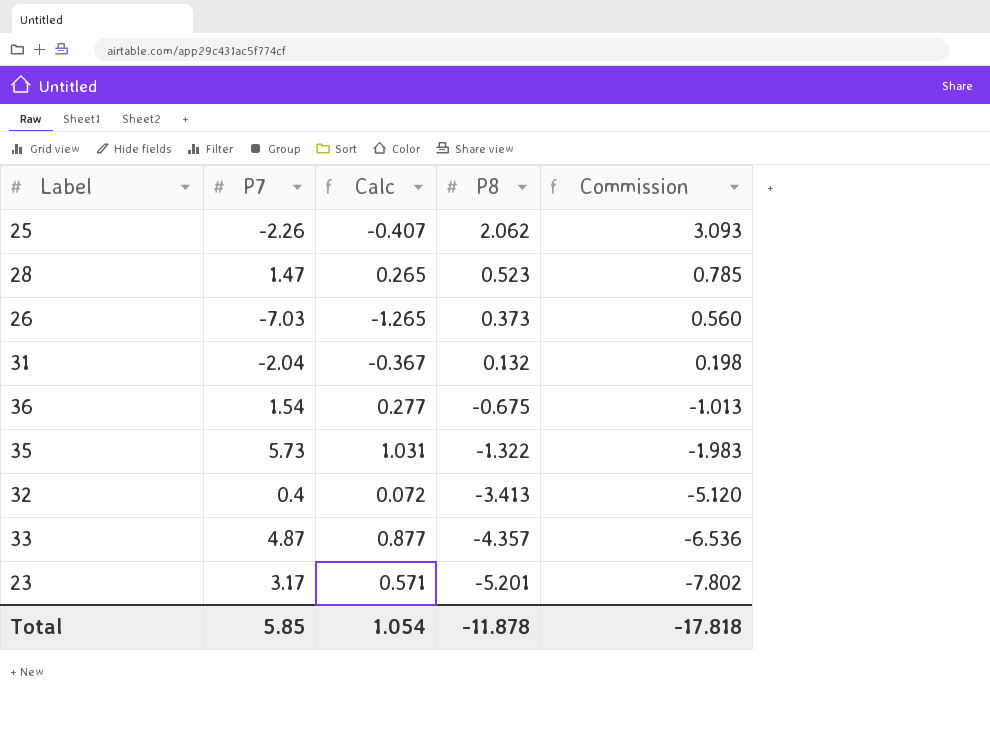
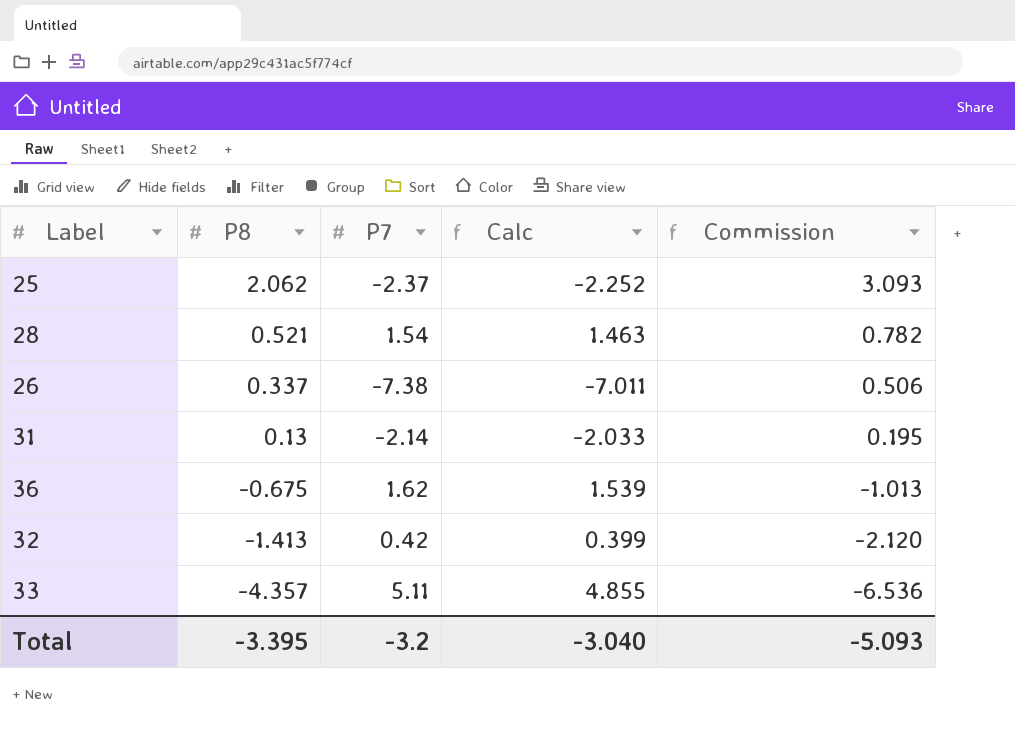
column P8 | position: 4 -> 2
column Calc | formula: [P7] * 0.18 -> [P7] * 0.95
row 35: 5.73 | 1.031 | -1.322 | -1.983 -> none
row 23: 3.17 | 0.571 | -5.201 | -7.802 -> none
25 | P7: -2.26 -> -2.37
28 | P8: 0.523 -> 0.521
28 | P7: 1.47 -> 1.54
28 | Commission: 0.785 -> 0.782
26 | P8: 0.373 -> 0.337
26 | P7: -7.03 -> -7.38
26 | Commission: 0.560 -> 0.506
31 | P8: 0.132 -> 0.13
31 | P7: -2.04 -> -2.14
31 | Commission: 0.198 -> 0.195
36 | P7: 1.54 -> 1.62
32 | P8: -3.413 -> -1.413
32 | P7: 0.4 -> 0.42
32 | Commission: -5.120 -> -2.120
33 | P7: 4.87 -> 5.11
Total | P8: -11.878 -> -3.395
Total | P7: 5.85 -> -3.2
Total | Calc: 1.054 -> -3.040
Total | Commission: -17.818 -> -5.093

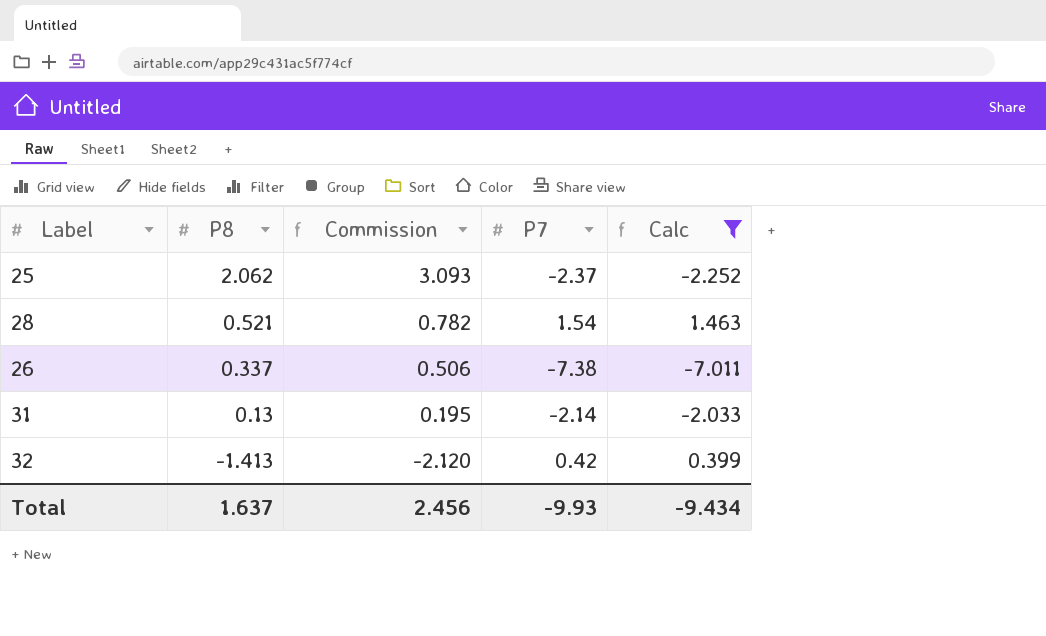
filter: none -> Calc <= 1.463
column Commission | position: 5 -> 3
Total | P8: -3.395 -> 1.637
Total | Commission: -5.093 -> 2.456
Total | P7: -3.2 -> -9.93
Total | Calc: -3.040 -> -9.434

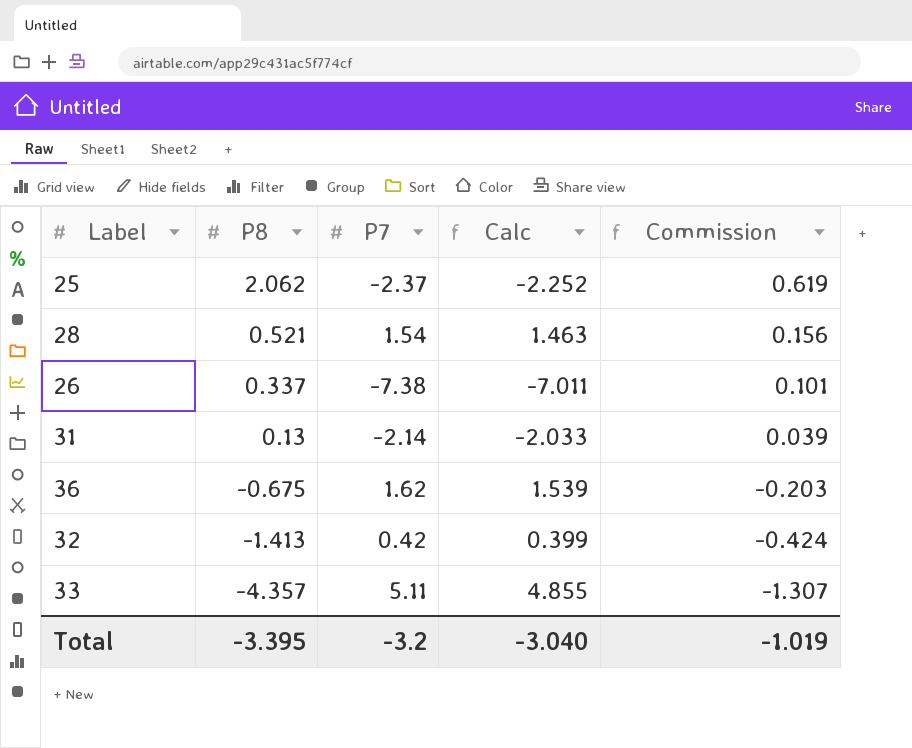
filter: Calc <= 1.463 -> none
column Commission | formula: [P8] * 1.5 -> [P8] * 0.3
column Commission | position: 3 -> 5
Total | P8: 1.637 -> -3.395
Total | P7: -9.93 -> -3.2
Total | Calc: -9.434 -> -3.040
Total | Commission: 2.456 -> -1.019

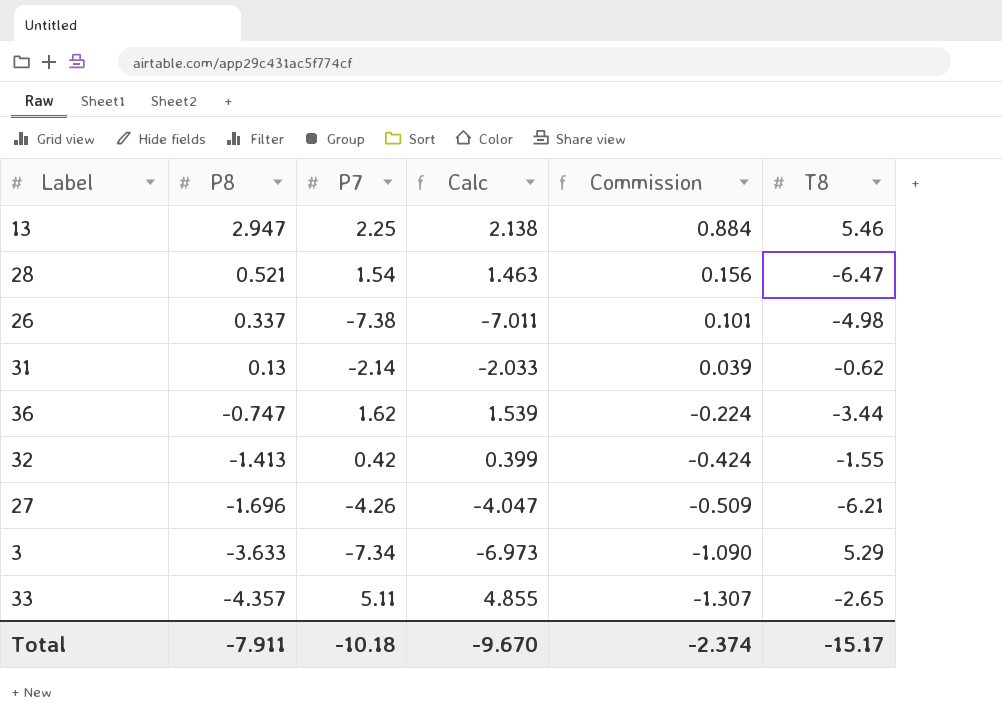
column T8 | position: none -> 6
row 25: 2.062 | -2.37 | -2.252 | 0.619 -> none
row 13: none -> 2.947 | 2.25 | 2.138 | 0.884 | 5.46
36 | P8: -0.675 -> -0.747
36 | Commission: -0.203 -> -0.224
row 27: none -> -1.696 | -4.26 | -4.047 | -0.509 | -6.21
row 3: none -> -3.633 | -7.34 | -6.973 | -1.090 | 5.29
Total | P8: -3.395 -> -7.911
Total | P7: -3.2 -> -10.18
Total | Calc: -3.040 -> -9.670
Total | Commission: -1.019 -> -2.374

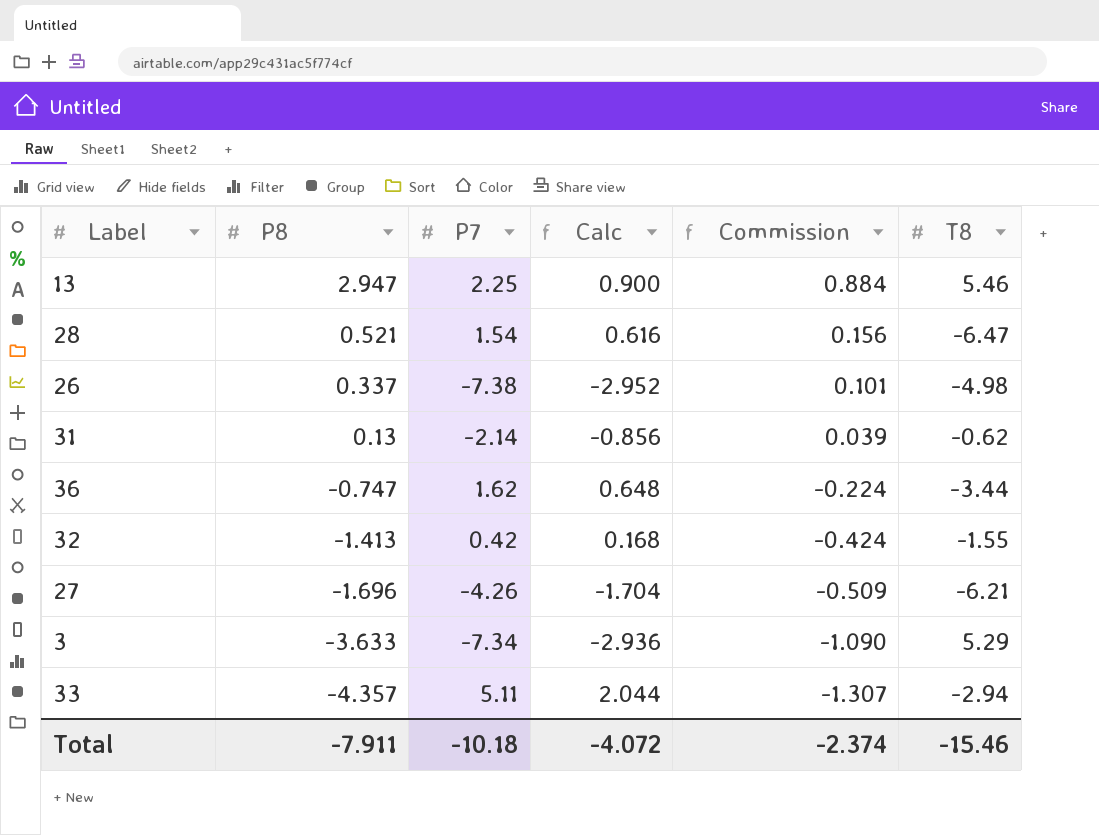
column Calc | formula: [P7] * 0.95 -> [P7] * 0.4
33 | T8: -2.65 -> -2.94
Total | Calc: -9.670 -> -4.072
Total | T8: -15.17 -> -15.46

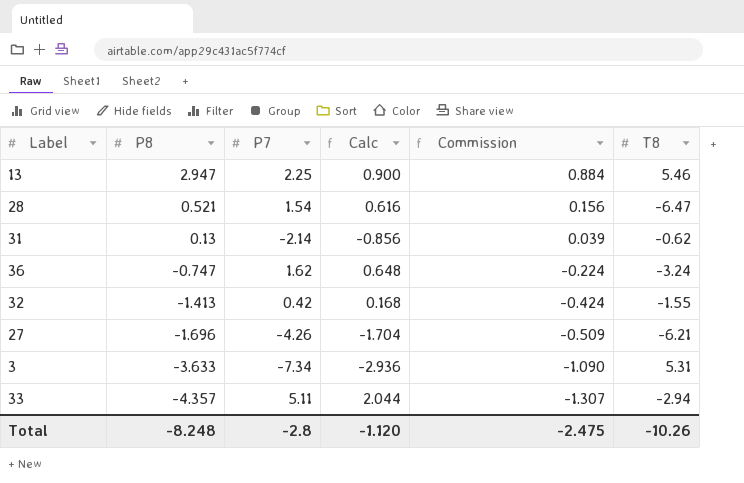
row 26: 0.337 | -7.38 | -2.952 | 0.101 | -4.98 -> none
36 | T8: -3.44 -> -3.24
3 | T8: 5.29 -> 5.31
Total | P8: -7.911 -> -8.248
Total | P7: -10.18 -> -2.8
Total | Calc: -4.072 -> -1.120
Total | Commission: -2.374 -> -2.475
Total | T8: -15.46 -> -10.26

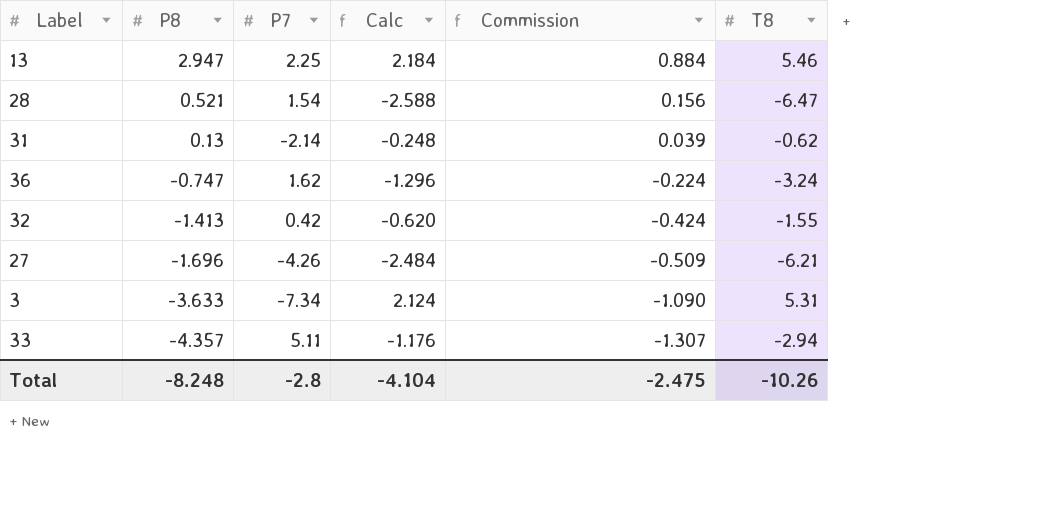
column Calc | formula: [P7] * 0.4 -> [T8] * 0.4
Total | Calc: -1.120 -> -4.104

